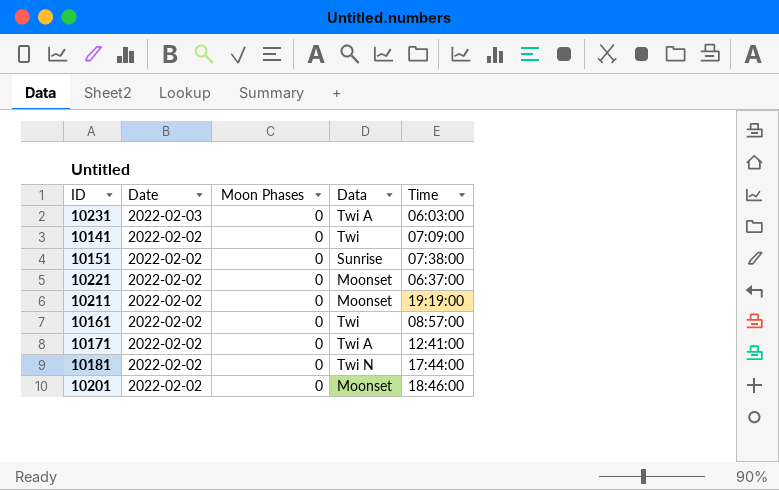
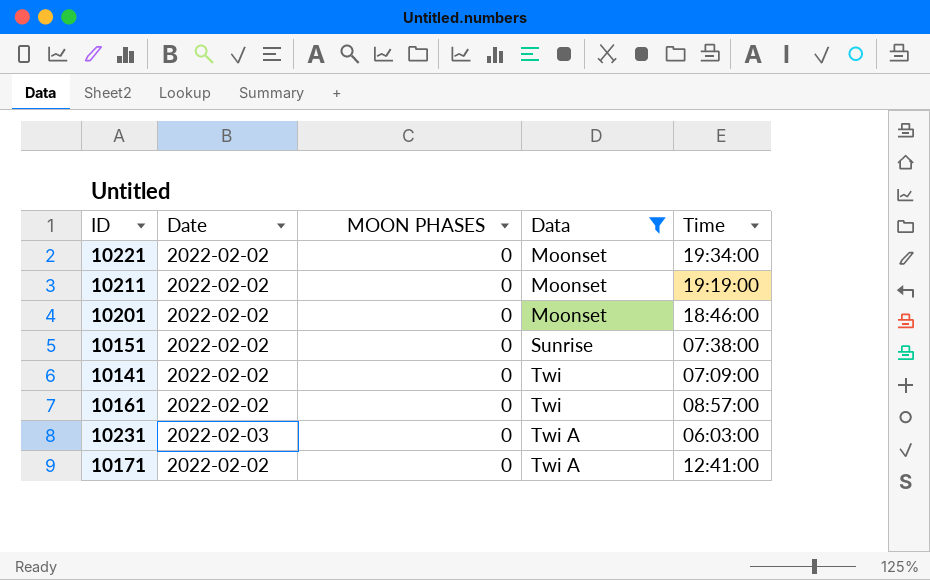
filter: none -> Data != Twi N
row order: Date descending -> Data ascending
column name: Moon Phases -> MOON PHASES
10221 | Time: 06:37:00 -> 19:34:00

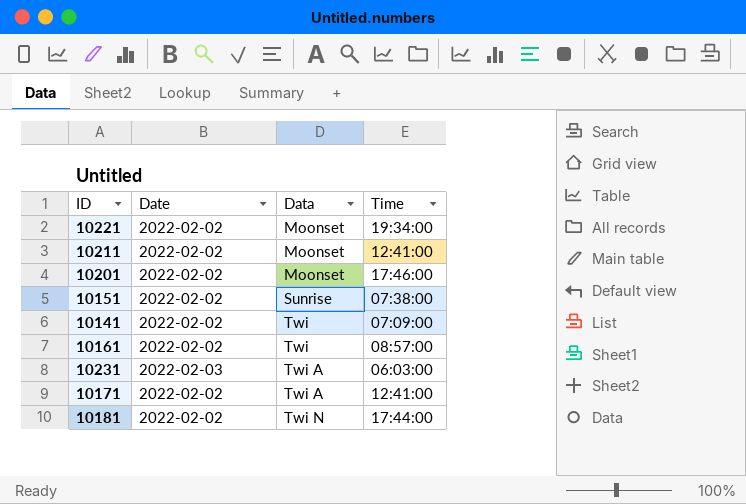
filter: Data != Twi N -> none
column MOON PHASES | position: 3 -> none
10211 | Time: 19:19:00 -> 12:41:00
10201 | Time: 18:46:00 -> 17:46:00

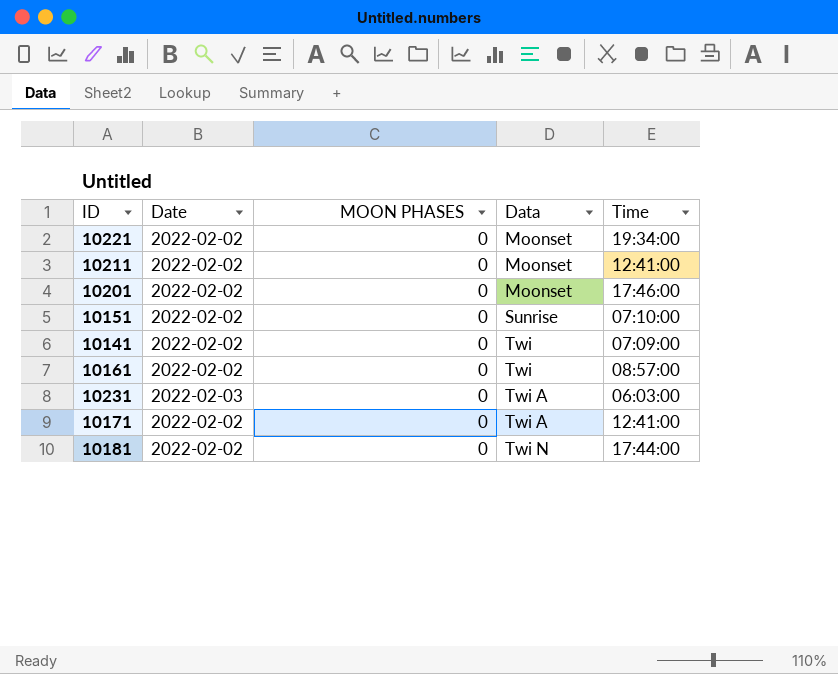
column MOON PHASES | position: none -> 3
10151 | Time: 07:38:00 -> 07:10:00

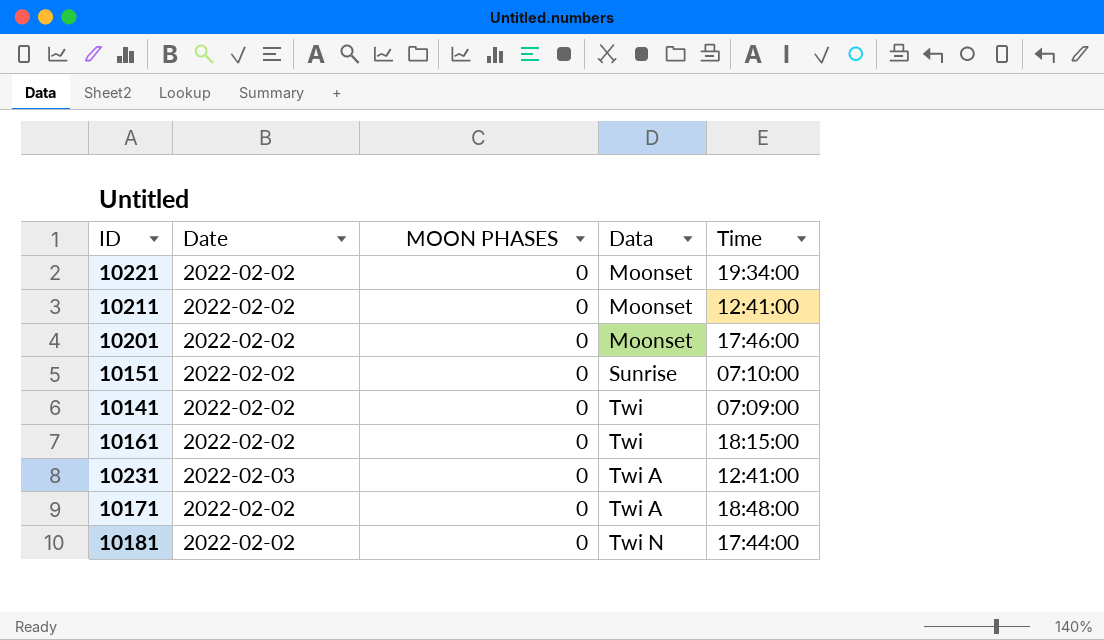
10161 | Time: 08:57:00 -> 18:15:00
10231 | Time: 06:03:00 -> 12:41:00
10171 | Time: 12:41:00 -> 18:48:00

